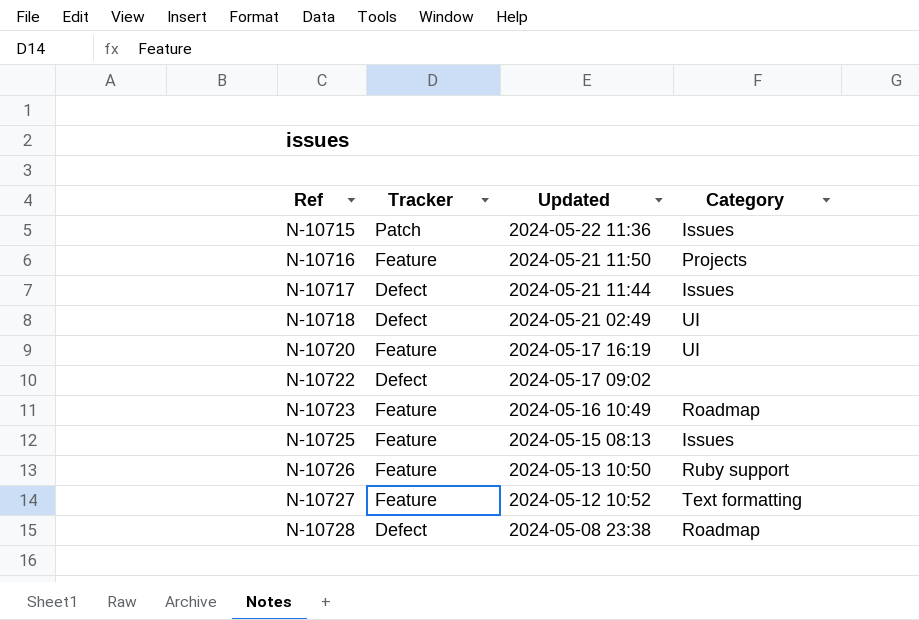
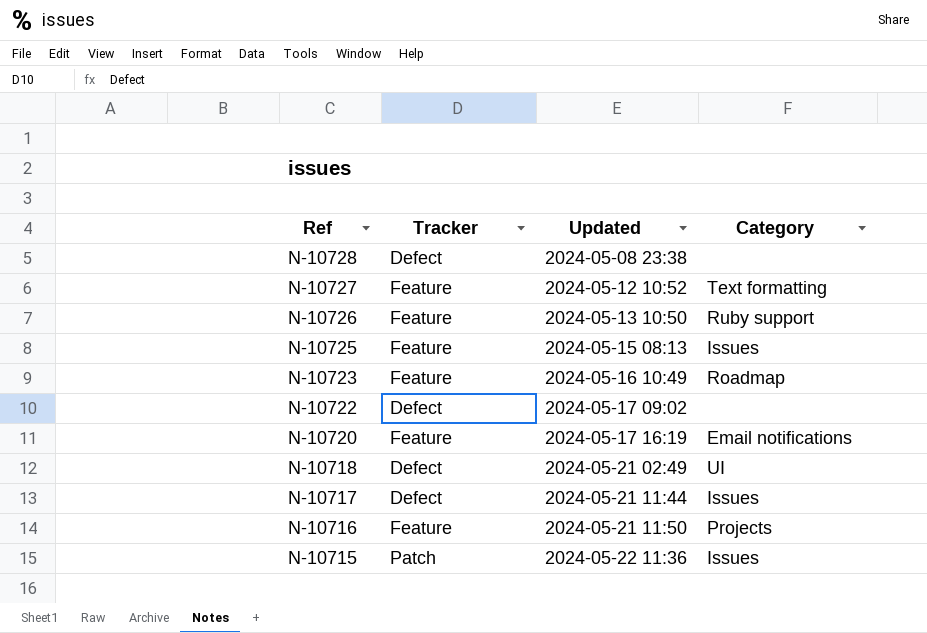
row order: Ref ascending -> Ref descending
N-10728 | Category: Roadmap -> none
N-10720 | Category: UI -> Email notifications

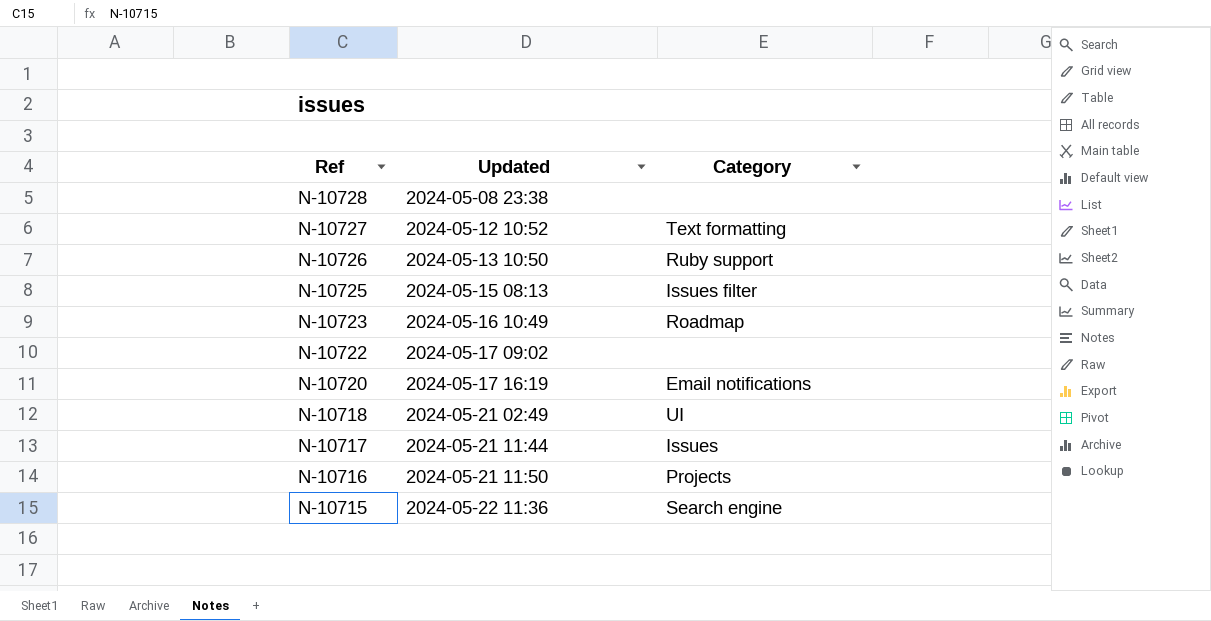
column Tracker | position: 2 -> none
N-10725 | Category: Issues -> Issues filter
N-10715 | Category: Issues -> Search engine

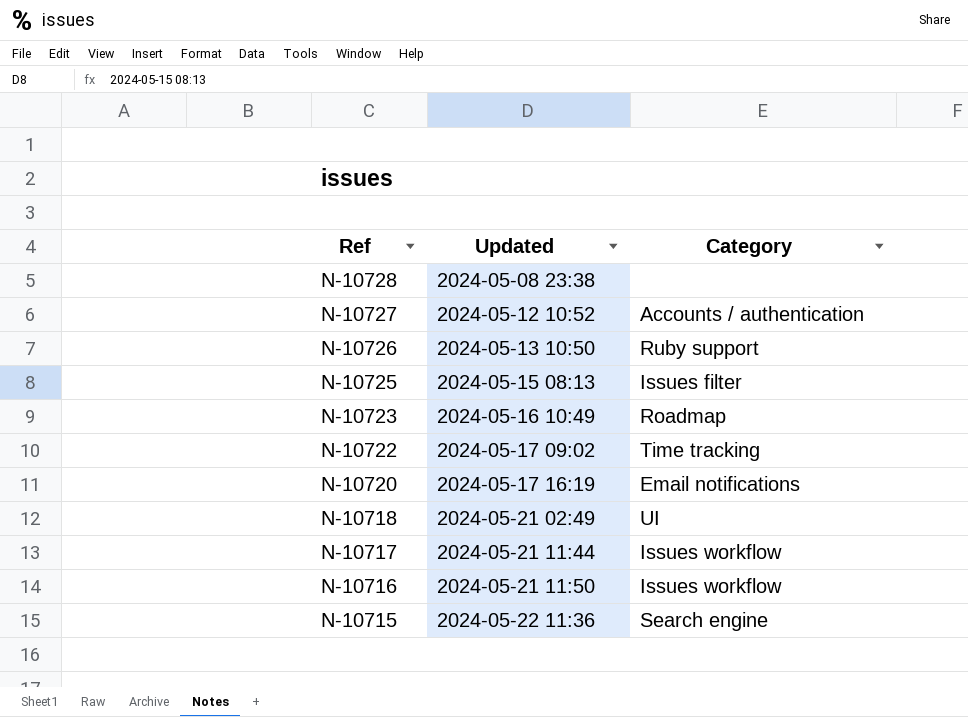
N-10727 | Category: Text formatting -> Accounts / authentication
N-10722 | Category: none -> Time tracking
N-10717 | Category: Issues -> Issues workflow
N-10716 | Category: Projects -> Issues workflow

